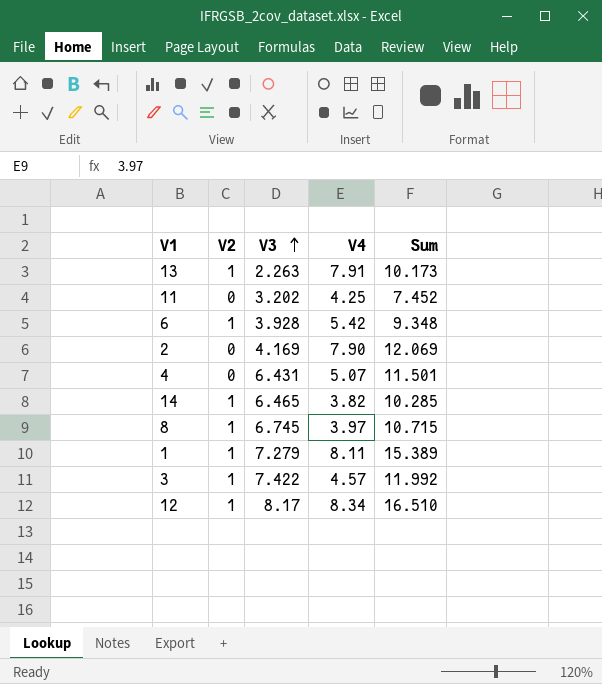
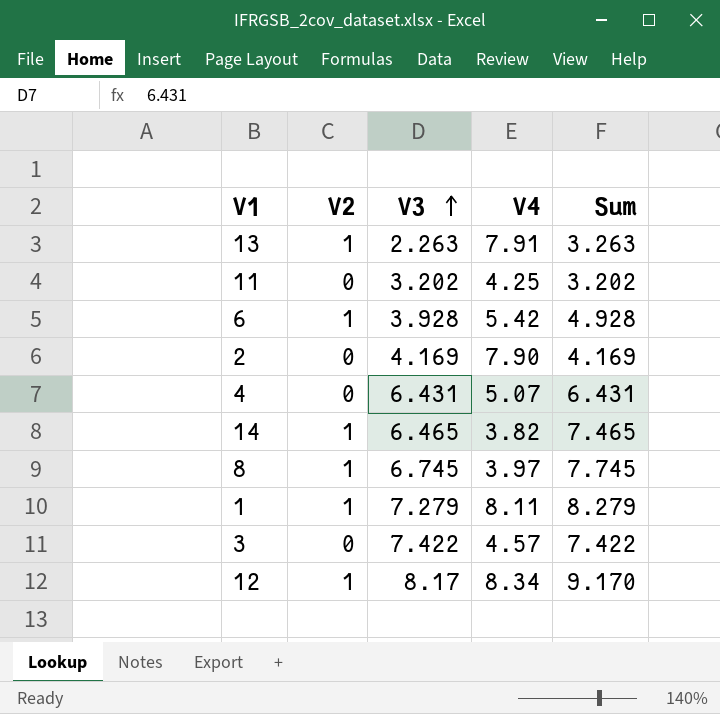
column Sum | formula: [V3] + [V4] -> [V2] + [V3]
3 | V2: 1 -> 0

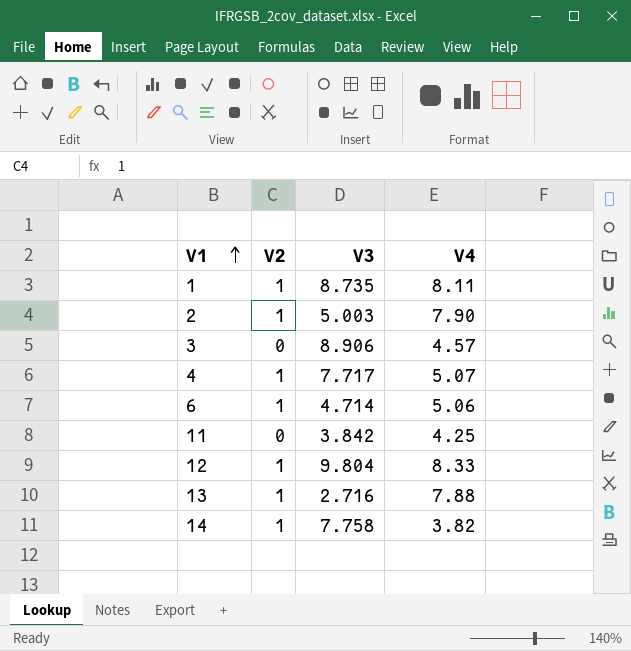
row order: V3 ascending -> V1 ascending
column Sum | formula: [V2] + [V3] -> none
row 8: 1 | 6.745 | 3.97 | 7.745 -> none
1 | V3: 7.279 -> 8.735
2 | V2: 0 -> 1
2 | V3: 4.169 -> 5.003
3 | V3: 7.422 -> 8.906
4 | V2: 0 -> 1
4 | V3: 6.431 -> 7.717
6 | V3: 3.928 -> 4.714
6 | V4: 5.42 -> 5.06
11 | V3: 3.202 -> 3.842
12 | V3: 8.17 -> 9.804
12 | V4: 8.34 -> 8.33
13 | V3: 2.263 -> 2.716
13 | V4: 7.91 -> 7.88
14 | V3: 6.465 -> 7.758

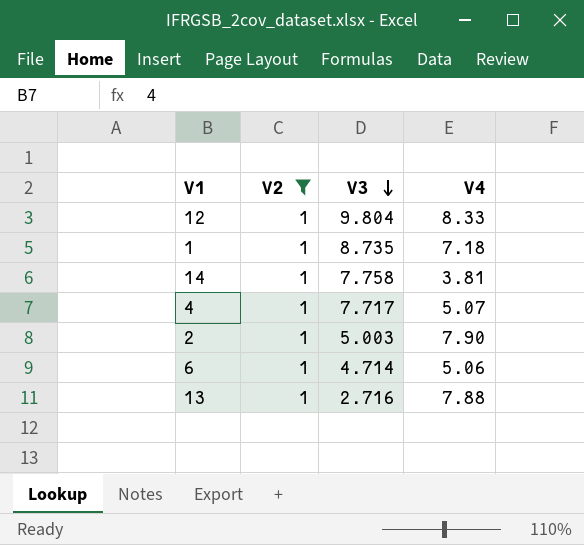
filter: none -> V2 = 1
row order: V1 ascending -> V3 descending
1 | V4: 8.11 -> 7.18
14 | V4: 3.82 -> 3.81

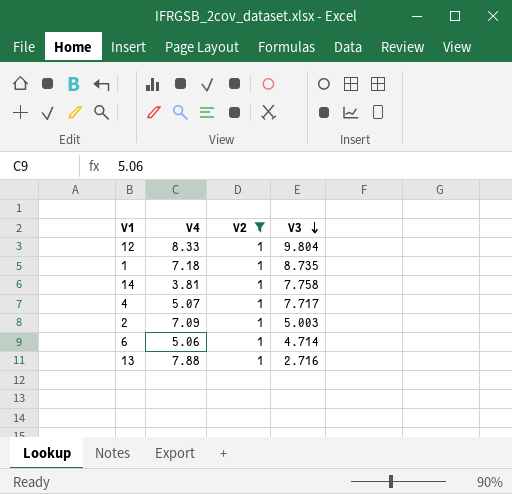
column V4 | position: 4 -> 2
2 | V4: 7.90 -> 7.09

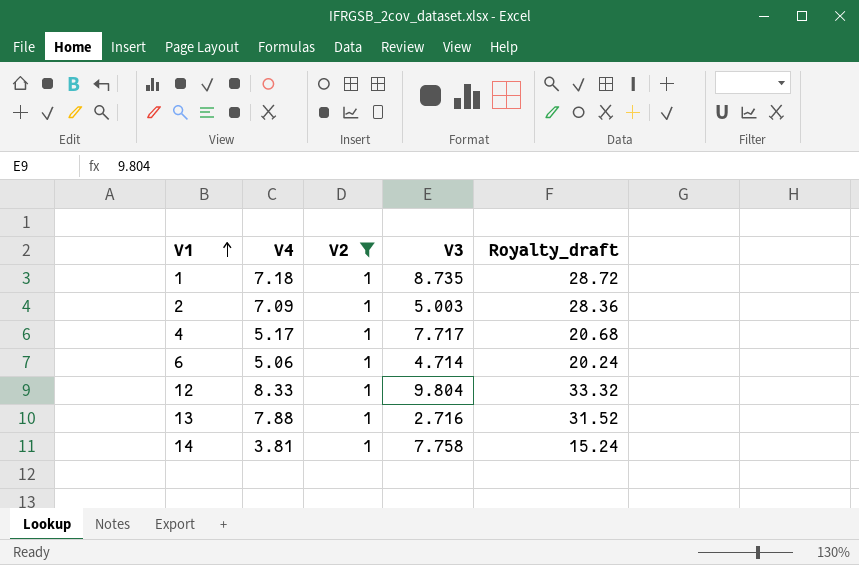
row order: V3 descending -> V1 ascending
column Royalty_draft | formula: none -> [V4] * 4
4 | V4: 5.07 -> 5.17

